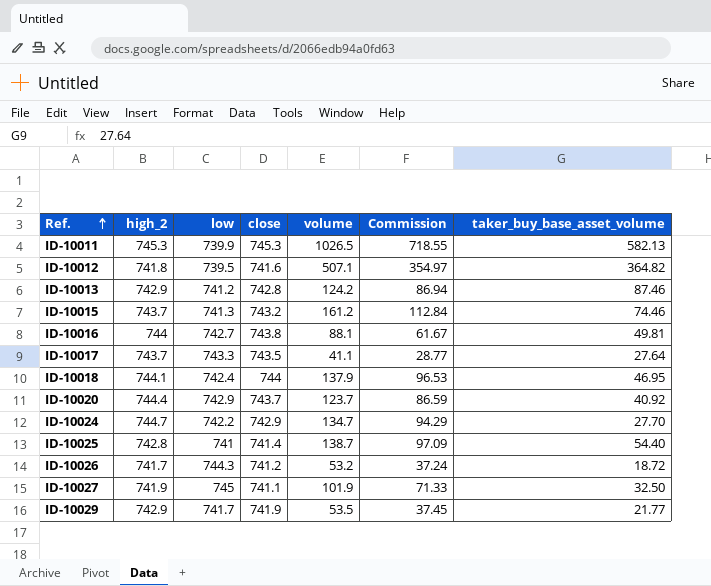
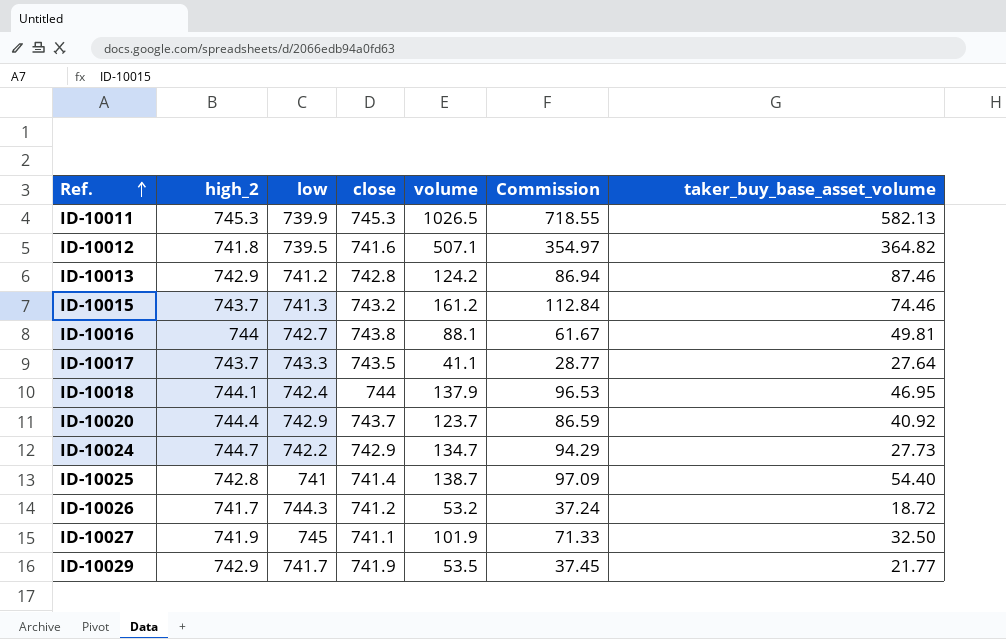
ID-10024 | taker_buy_base_asset_volume: 27.70 -> 27.73

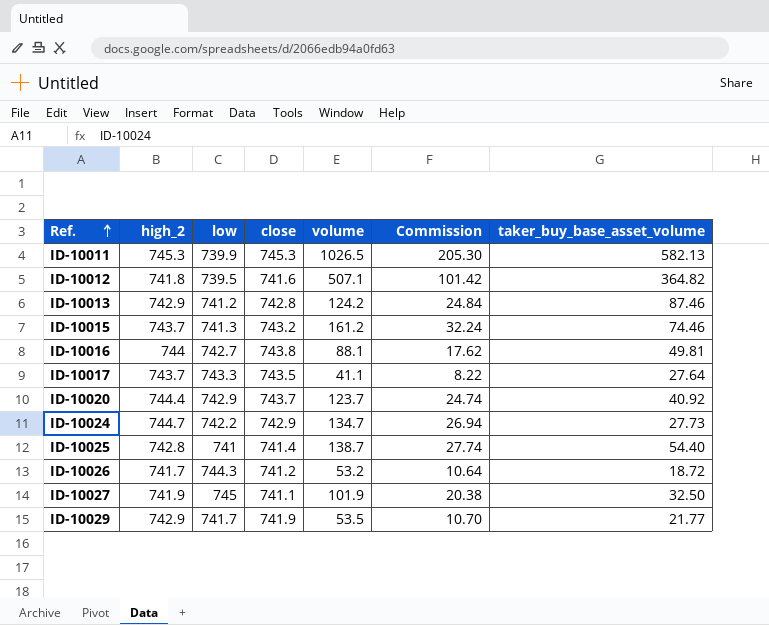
column Commission | formula: [volume] * 0.7 -> [volume] * 0.2
row ID-10018: 744.1 | 742.4 | 744 | 137.9 | 96.53 | 46.95 -> none

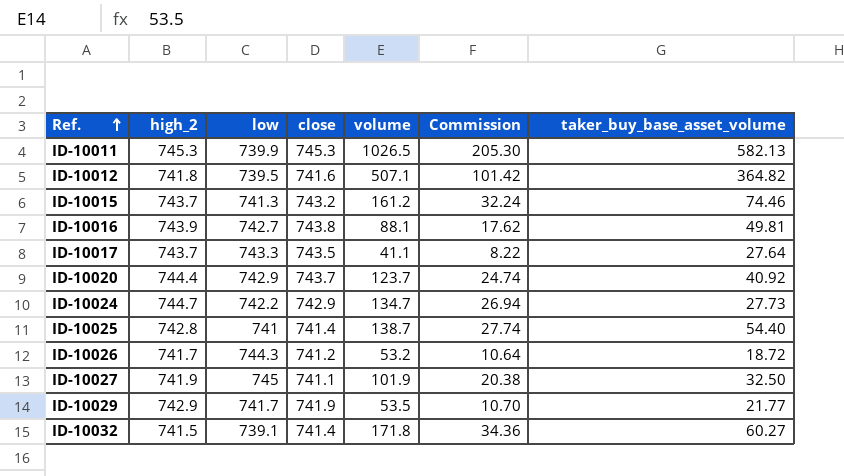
row ID-10013: 742.9 | 741.2 | 742.8 | 124.2 | 24.84 | 87.46 -> none
ID-10016 | high_2: 744 -> 743.9
row ID-10032: none -> 741.5 | 739.1 | 741.4 | 171.8 | 34.36 | 60.27

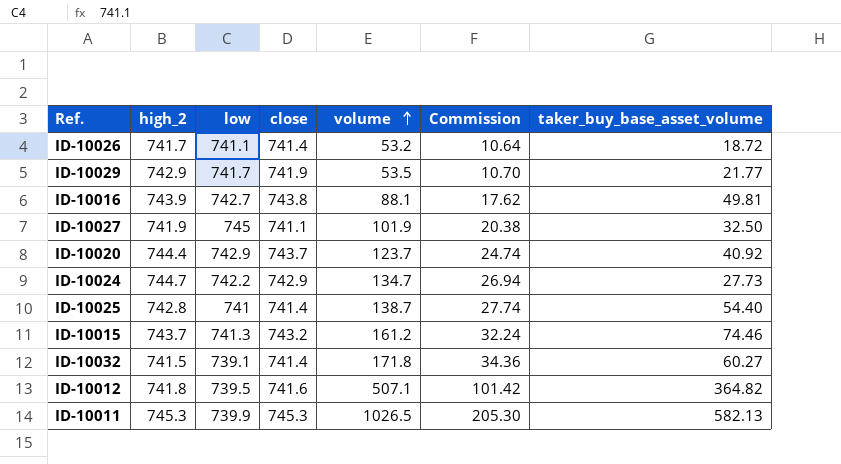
row order: Ref. ascending -> volume ascending
row ID-10017: 743.7 | 743.3 | 743.5 | 41.1 | 8.22 | 27.64 -> none
ID-10026 | low: 744.3 -> 741.1
ID-10026 | close: 741.2 -> 741.4

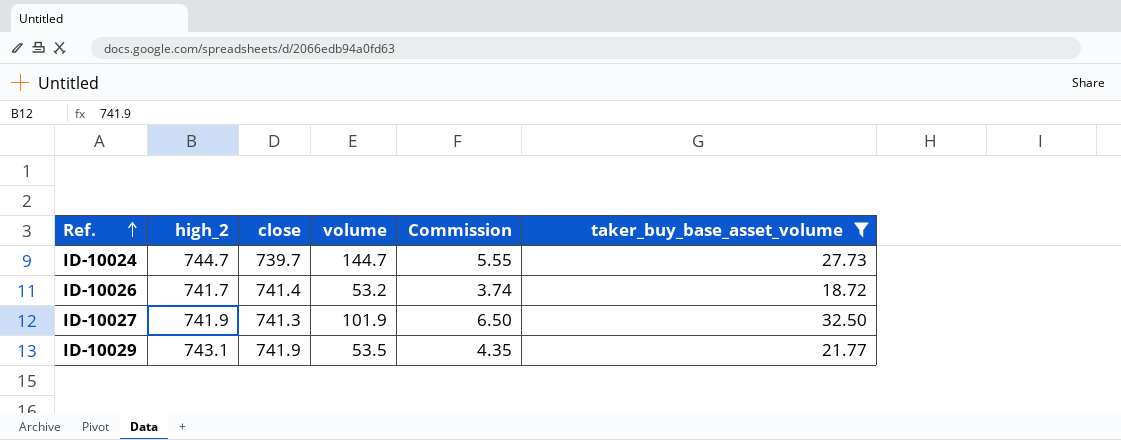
filter: none -> taker_buy_base_asset_volume <= 32.50
row order: volume ascending -> Ref. ascending
column low | position: 3 -> none
column Commission | formula: [volume] * 0.2 -> [taker_buy_base_asset_volume] * 0.2
ID-10024 | close: 742.9 -> 739.7
ID-10024 | volume: 134.7 -> 144.7
ID-10027 | close: 741.1 -> 741.3
ID-10029 | high_2: 742.9 -> 743.1

